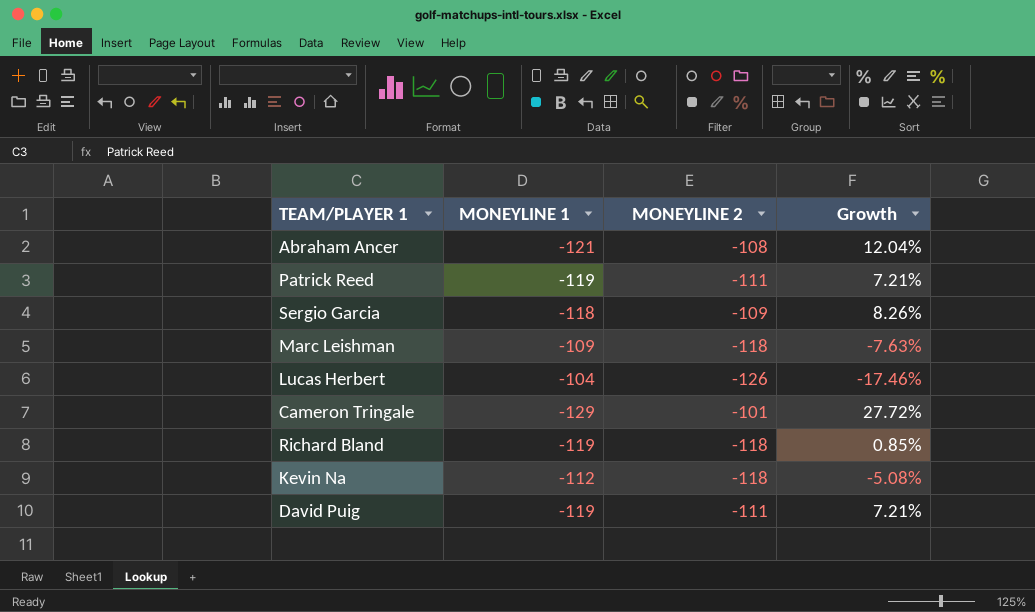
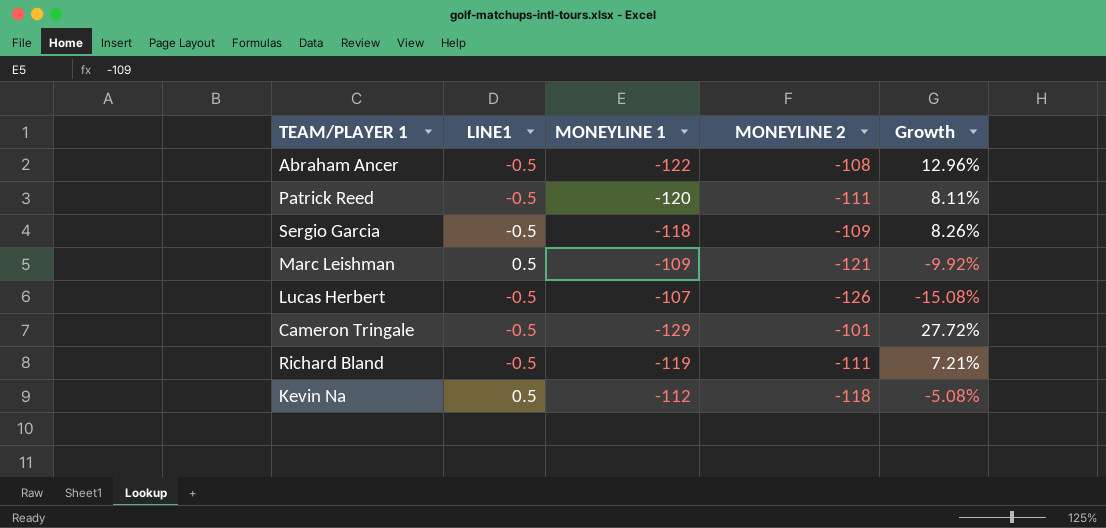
column LINE1 | position: none -> 2
row David Puig: -119 | -111 | 7.21% -> none
Abraham Ancer | MONEYLINE 1: -121 -> -122
Abraham Ancer | Growth: 12.04% -> 12.96%
Patrick Reed | MONEYLINE 1: -119 -> -120
Patrick Reed | Growth: 7.21% -> 8.11%
Marc Leishman | MONEYLINE 2: -118 -> -121
Marc Leishman | Growth: -7.63% -> -9.92%
Lucas Herbert | MONEYLINE 1: -104 -> -107
Lucas Herbert | Growth: -17.46% -> -15.08%
Richard Bland | MONEYLINE 2: -118 -> -111
Richard Bland | Growth: 0.85% -> 7.21%

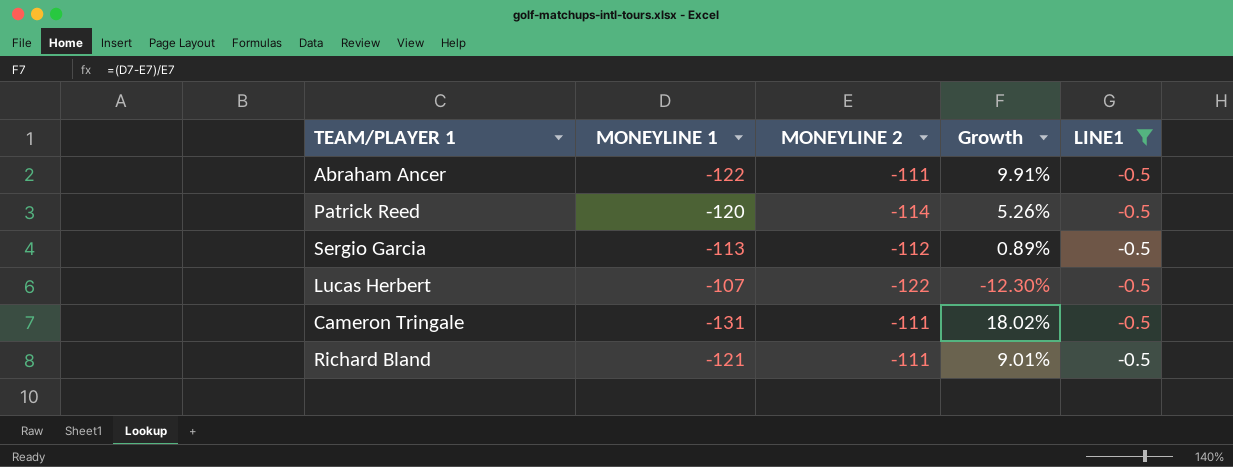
filter: none -> LINE1 = -0.5
column LINE1 | position: 2 -> 5
Abraham Ancer | MONEYLINE 2: -108 -> -111
Abraham Ancer | Growth: 12.96% -> 9.91%
Patrick Reed | MONEYLINE 2: -111 -> -114
Patrick Reed | Growth: 8.11% -> 5.26%
Sergio Garcia | MONEYLINE 1: -118 -> -113
Sergio Garcia | MONEYLINE 2: -109 -> -112
Sergio Garcia | Growth: 8.26% -> 0.89%
Lucas Herbert | MONEYLINE 2: -126 -> -122
Lucas Herbert | Growth: -15.08% -> -12.30%
Cameron Tringale | MONEYLINE 1: -129 -> -131
Cameron Tringale | MONEYLINE 2: -101 -> -111
Cameron Tringale | Growth: 27.72% -> 18.02%
Richard Bland | MONEYLINE 1: -119 -> -121
Richard Bland | Growth: 7.21% -> 9.01%

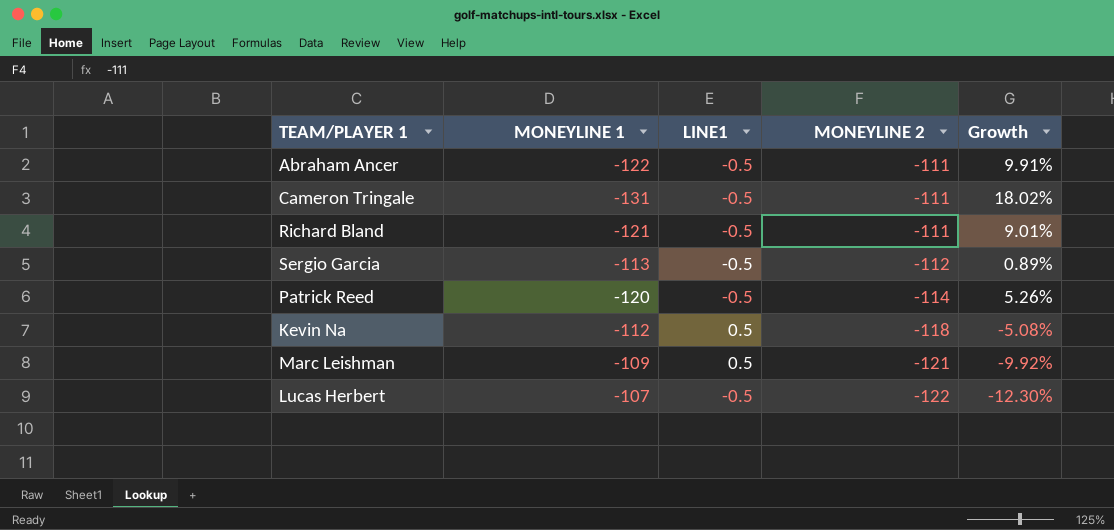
filter: LINE1 = -0.5 -> none
row order: none -> MONEYLINE 2 descending
column LINE1 | position: 5 -> 3

